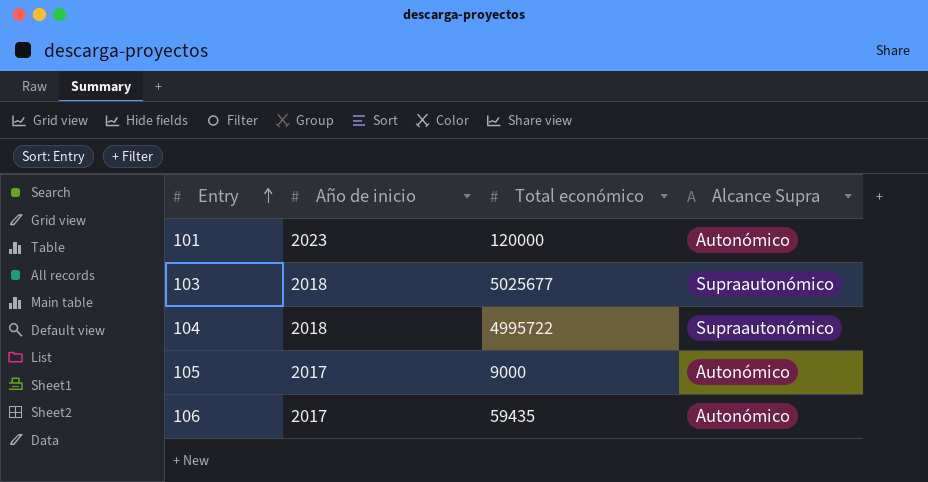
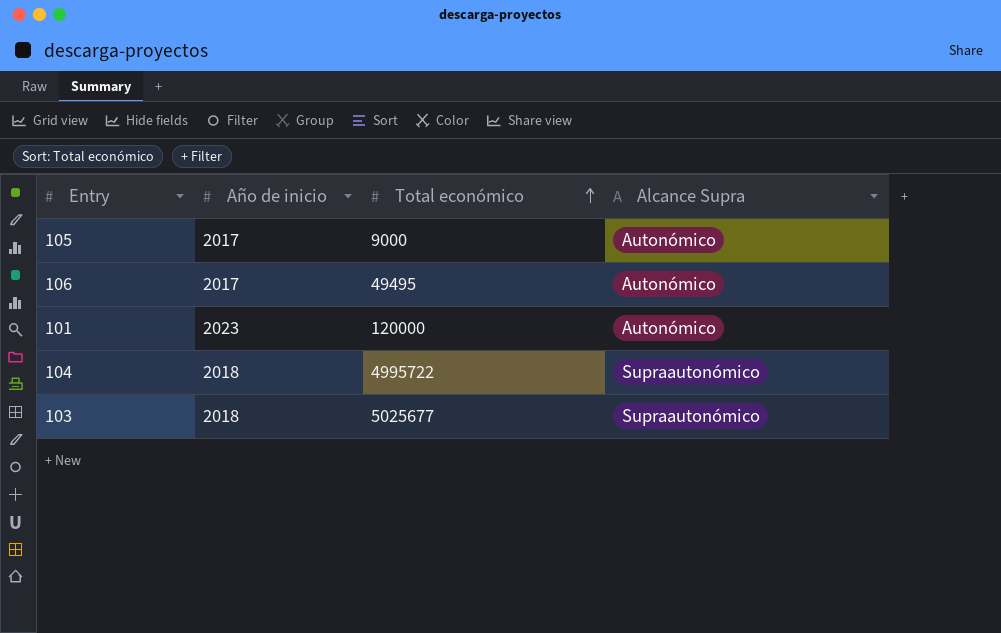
row order: Entry ascending -> Total económico ascending
106 | Total económico: 59435 -> 49495

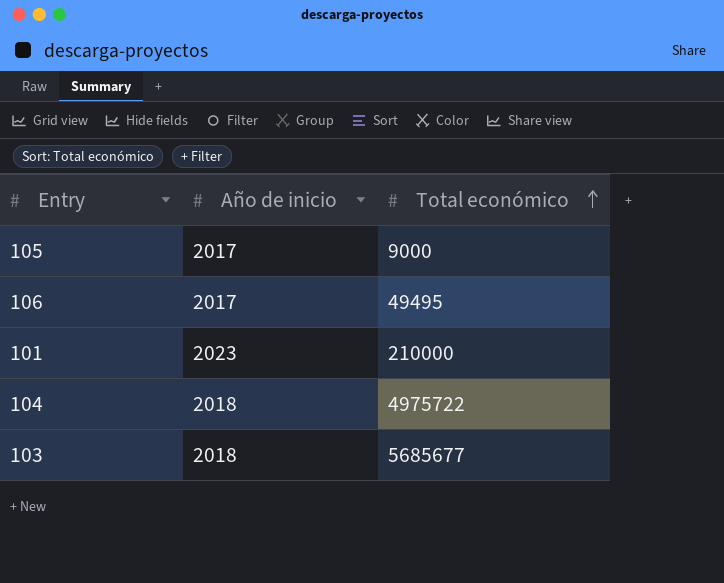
column Alcance Supra | position: 4 -> none
101 | Total económico: 120000 -> 210000
104 | Total económico: 4995722 -> 4975722
103 | Total económico: 5025677 -> 5685677

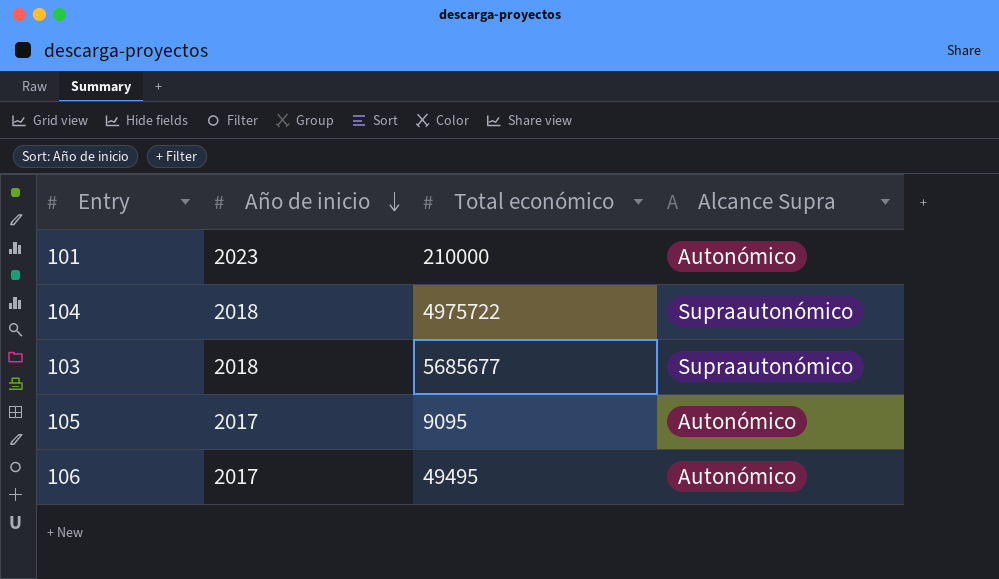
row order: Total económico ascending -> Año de inicio descending
column Alcance Supra | position: none -> 4
105 | Total económico: 9000 -> 9095

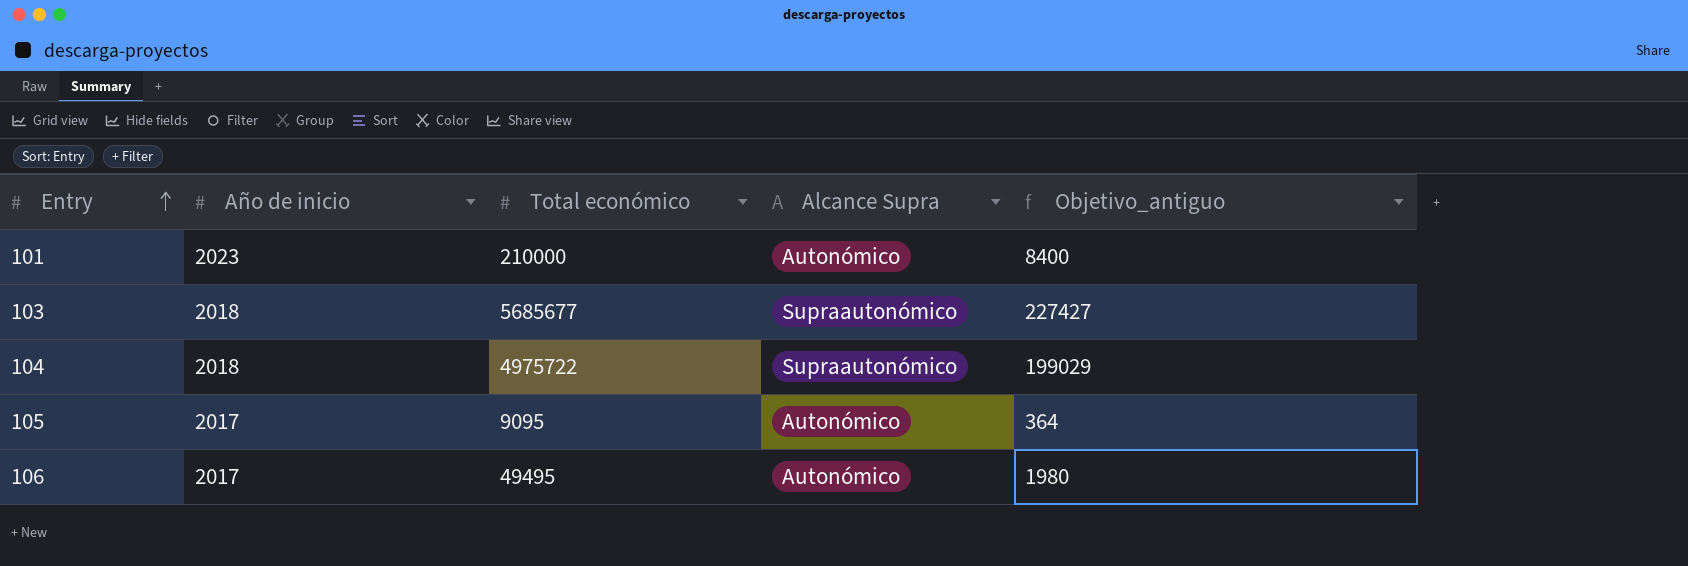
row order: Año de inicio descending -> Entry ascending
column Objetivo_antiguo | formula: none -> [Total económico] * 0,04

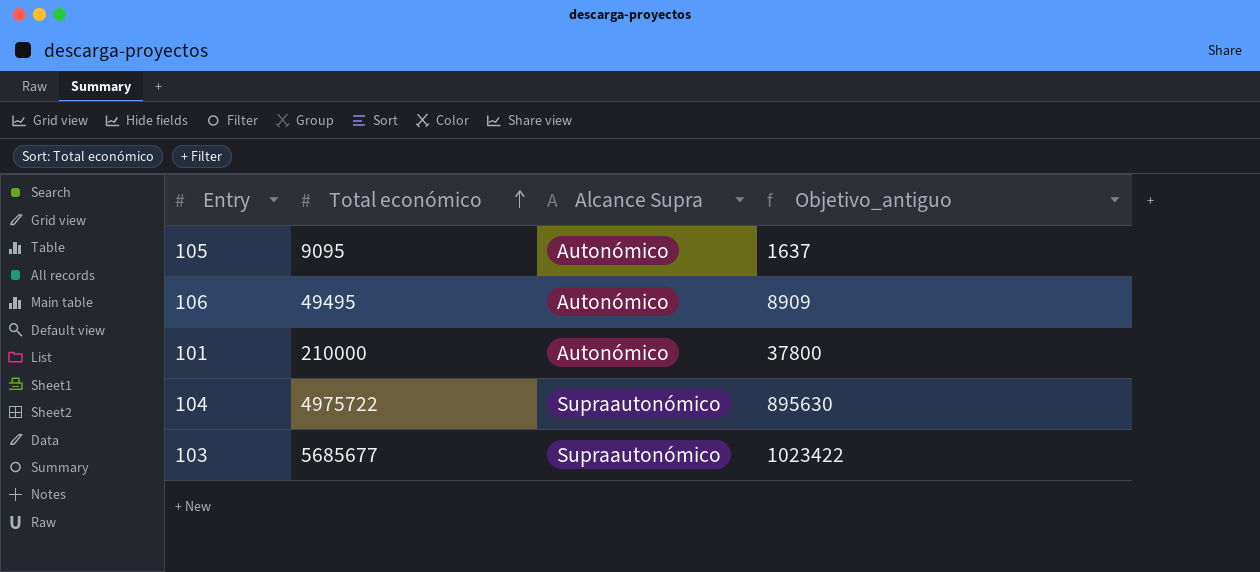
row order: Entry ascending -> Total económico ascending
column Año de inicio | position: 2 -> none
column Objetivo_antiguo | formula: [Total económico] * 0,04 -> [Total económico] * 0,18

